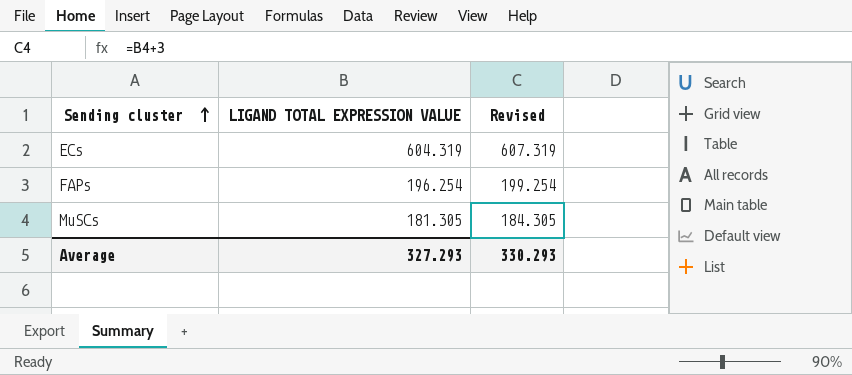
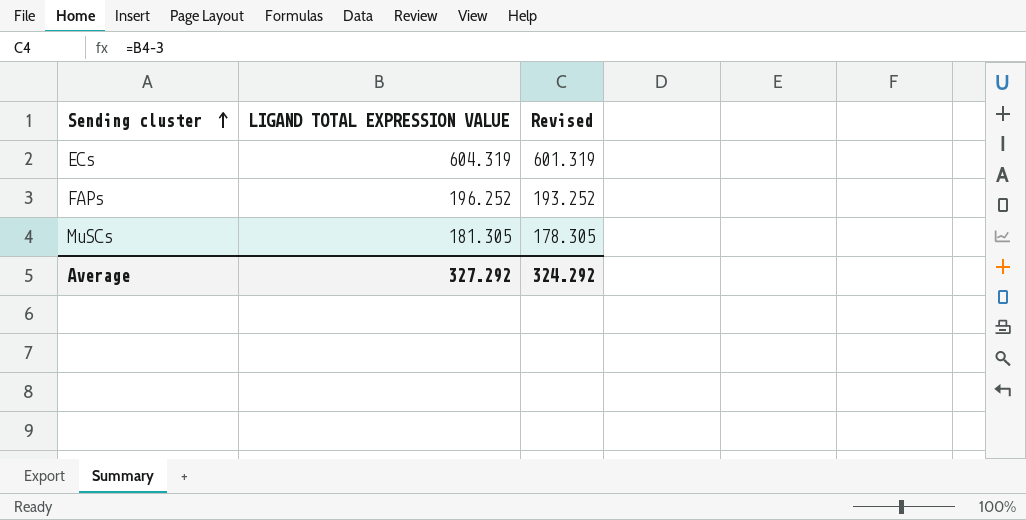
column Revised | formula: [LIGAND TOTAL EXPRESSION VALUE] + 3 -> [LIGAND TOTAL EXPRESSION VALUE] - 3
FAPs | LIGAND TOTAL EXPRESSION VALUE: 196.254 -> 196.252
Average | LIGAND TOTAL EXPRESSION VALUE: 327.293 -> 327.292
Average | Revised: 330.293 -> 324.292

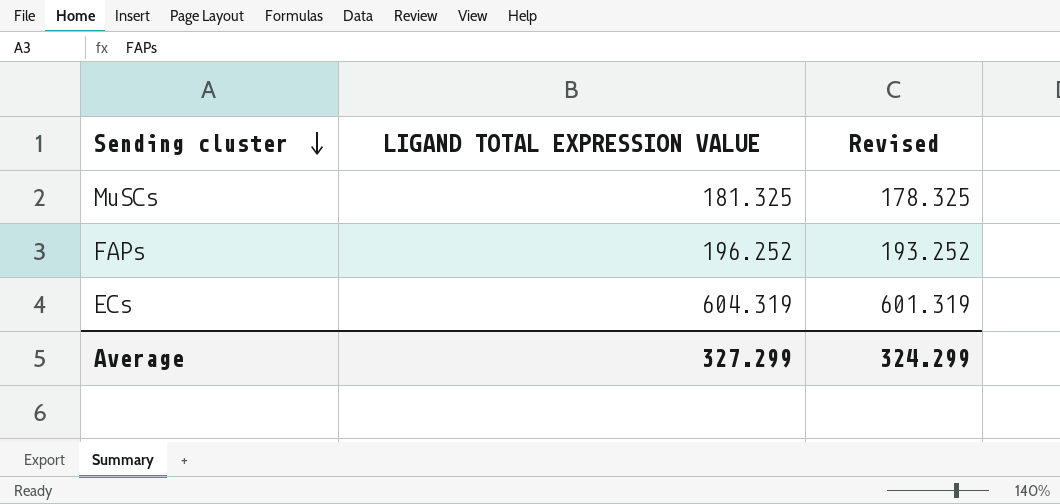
row order: Sending cluster ascending -> Sending cluster descending
MuSCs | LIGAND TOTAL EXPRESSION VALUE: 181.305 -> 181.325
MuSCs | Revised: 178.305 -> 178.325
Average | LIGAND TOTAL EXPRESSION VALUE: 327.292 -> 327.299
Average | Revised: 324.292 -> 324.299

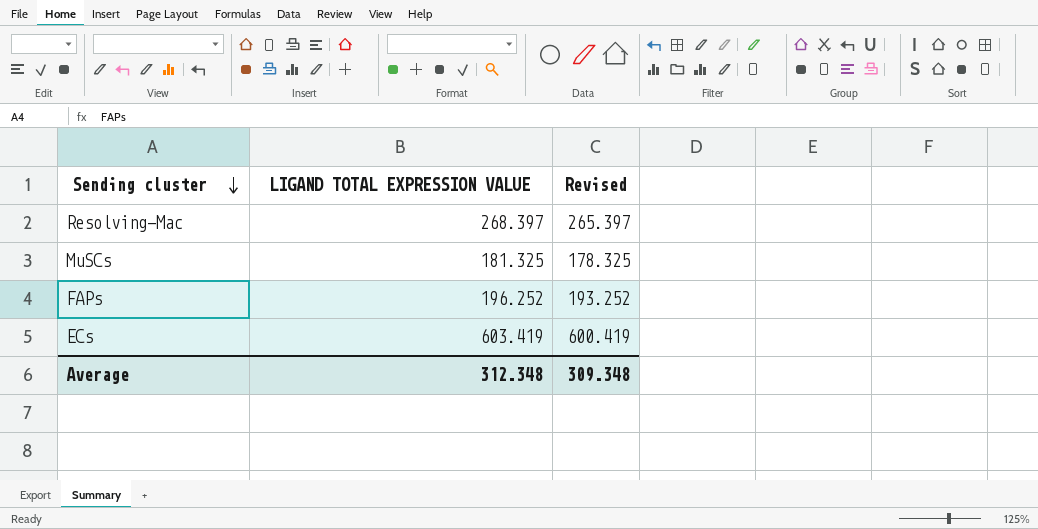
row Resolving-Mac: none -> 268.397 | 265.397
ECs | LIGAND TOTAL EXPRESSION VALUE: 604.319 -> 603.419
ECs | Revised: 601.319 -> 600.419
Average | LIGAND TOTAL EXPRESSION VALUE: 327.299 -> 312.348
Average | Revised: 324.299 -> 309.348

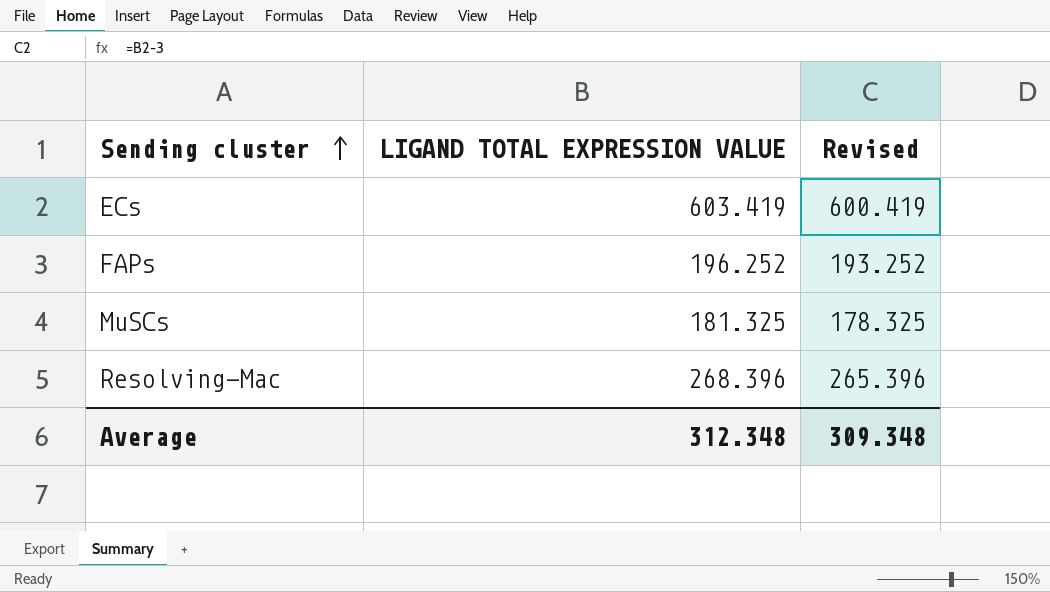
row order: Sending cluster descending -> Sending cluster ascending
Resolving-Mac | LIGAND TOTAL EXPRESSION VALUE: 268.397 -> 268.396
Resolving-Mac | Revised: 265.397 -> 265.396

